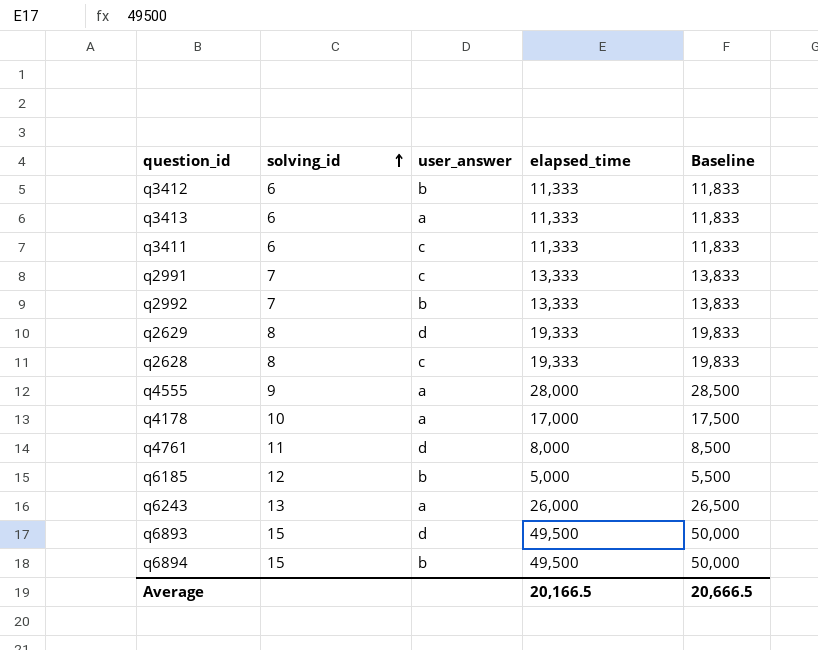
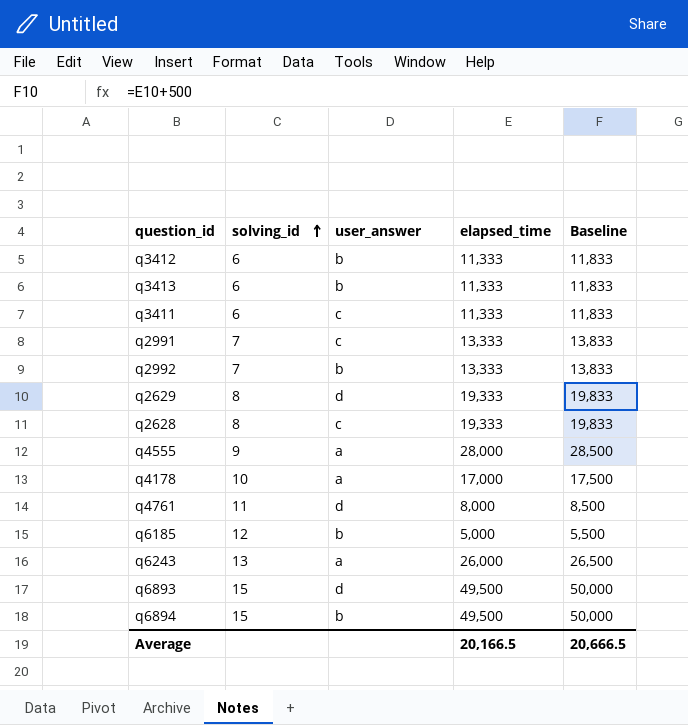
q3413 | user_answer: a -> b

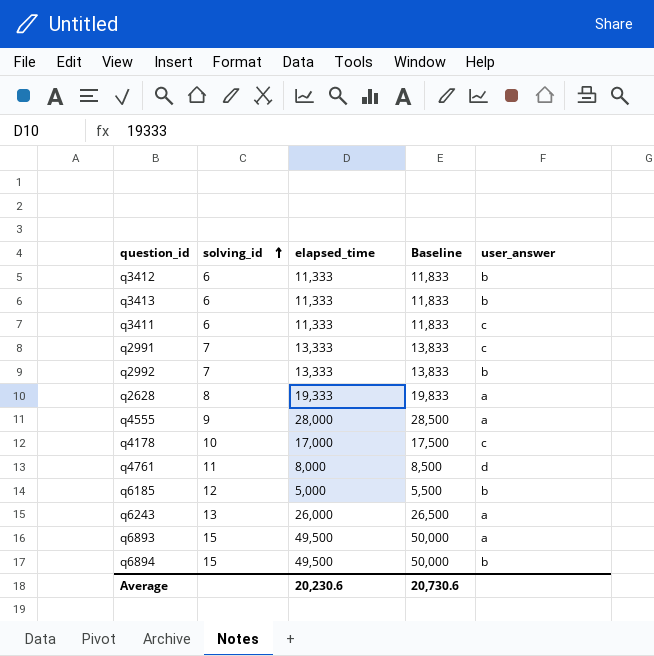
column user_answer | position: 3 -> 5
row q2629: 8 | d | 19,333 | 19,833 -> none
q2628 | user_answer: c -> a
q4178 | user_answer: a -> c
q6893 | user_answer: d -> a
Average | elapsed_time: 20,166.5 -> 20,230.6
Average | Baseline: 20,666.5 -> 20,730.6

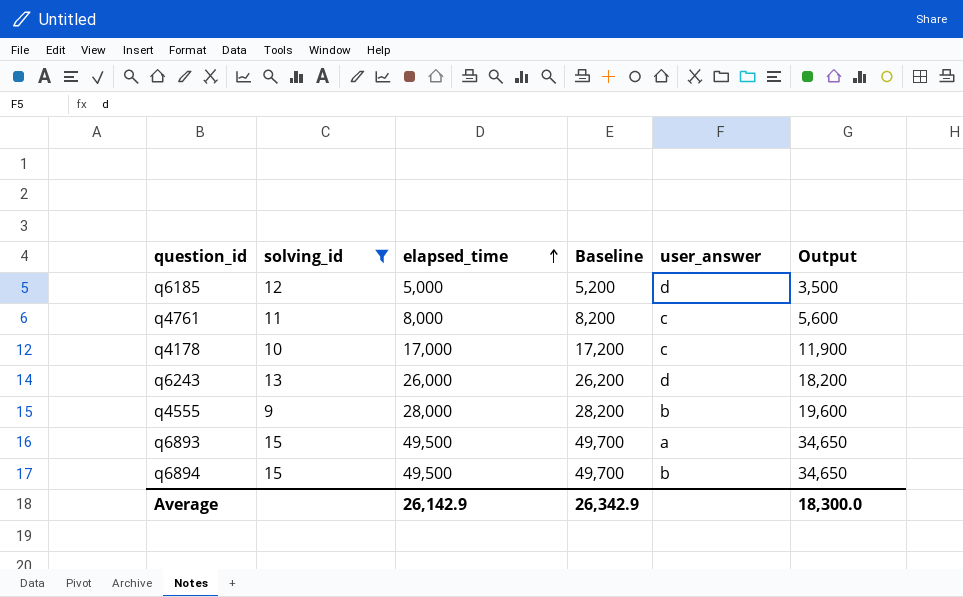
filter: none -> solving_id >= 9
row order: solving_id ascending -> elapsed_time ascending
column Baseline | formula: [elapsed_time] + 500 -> [elapsed_time] + 200
column Output | formula: none -> [elapsed_time] * 0.7
q6185 | user_answer: b -> d
q4761 | user_answer: d -> c
q6243 | user_answer: a -> d
q4555 | user_answer: a -> b
Average | elapsed_time: 20,230.6 -> 26,142.9
Average | Baseline: 20,730.6 -> 26,342.9

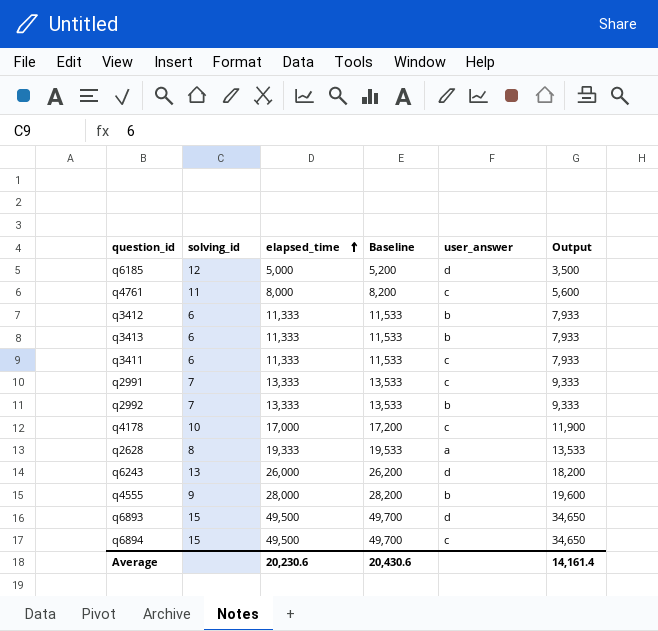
filter: solving_id >= 9 -> none
q6893 | user_answer: a -> d
q6894 | user_answer: b -> c
Average | elapsed_time: 26,142.9 -> 20,230.6
Average | Baseline: 26,342.9 -> 20,430.6
Average | Output: 18,300.0 -> 14,161.4

